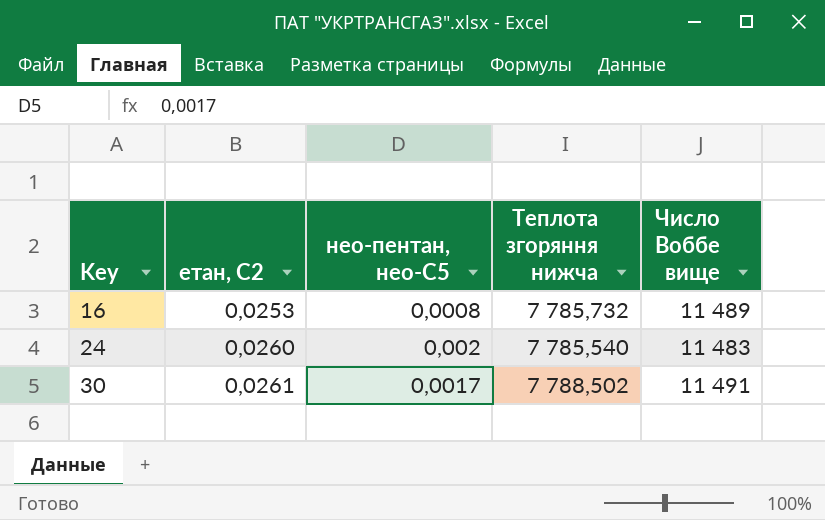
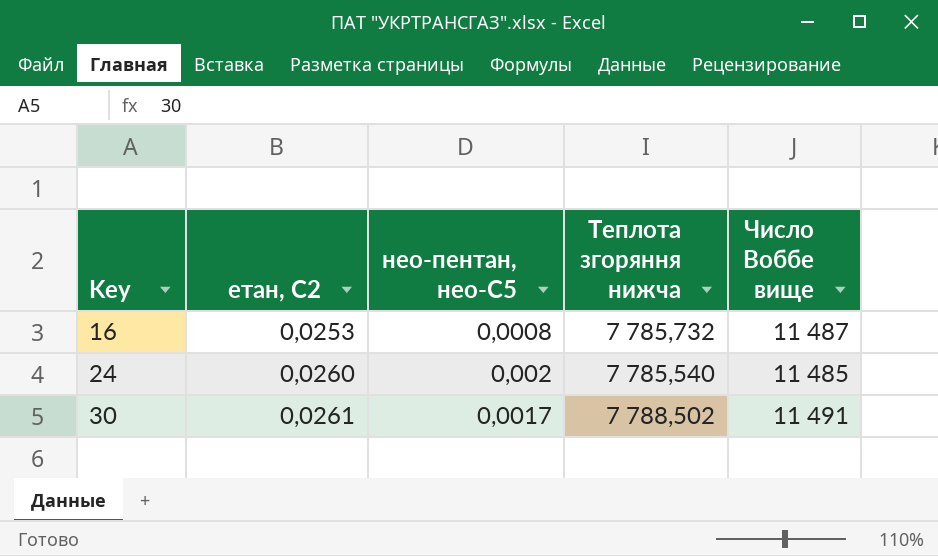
16 | Число Воббе вище: 11 489 -> 11 487
24 | Число Воббе вище: 11 483 -> 11 485

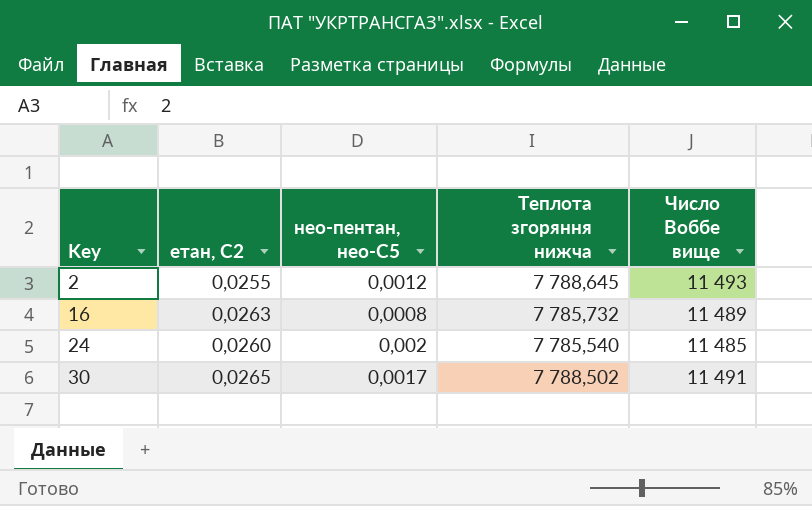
row 2: none -> 0,0255 | 0,0012 | 7 788,645 | 11 493
16 | етан, С2: 0,0253 -> 0,0263
16 | Число Воббе вище: 11 487 -> 11 489
30 | етан, С2: 0,0261 -> 0,0265

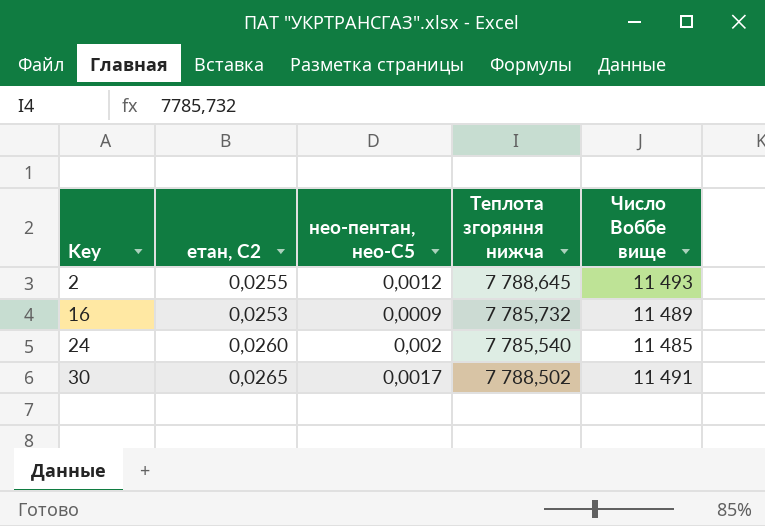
16 | етан, С2: 0,0263 -> 0,0253
16 | нео-пентан, нео-С5: 0,0008 -> 0,0009

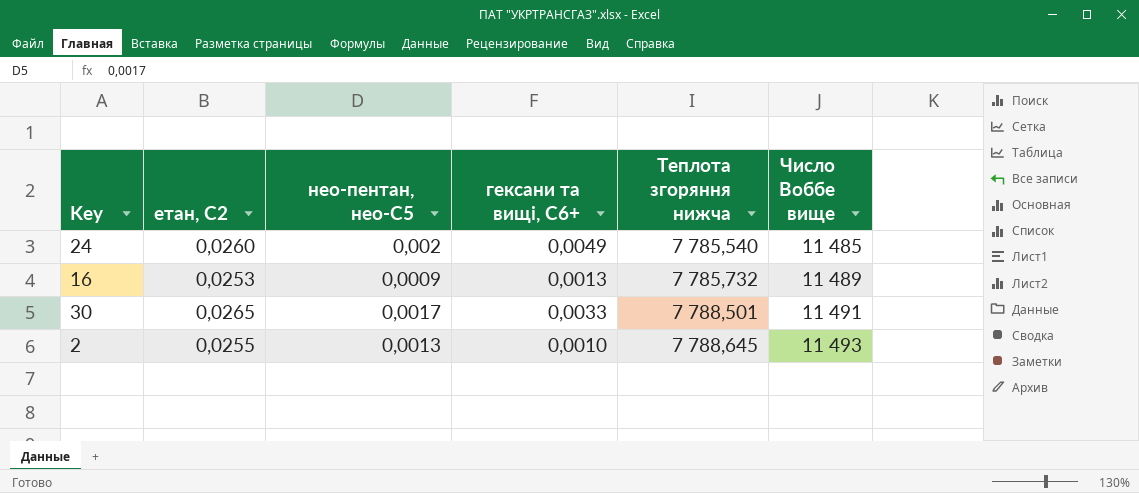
row order: Key ascending -> Теплота згоряння нижча ascending
column гексани та вищі, С6+ | position: none -> 4
30 | Теплота згоряння нижча: 7 788,502 -> 7 788,501
2 | нео-пентан, нео-С5: 0,0012 -> 0,0013

